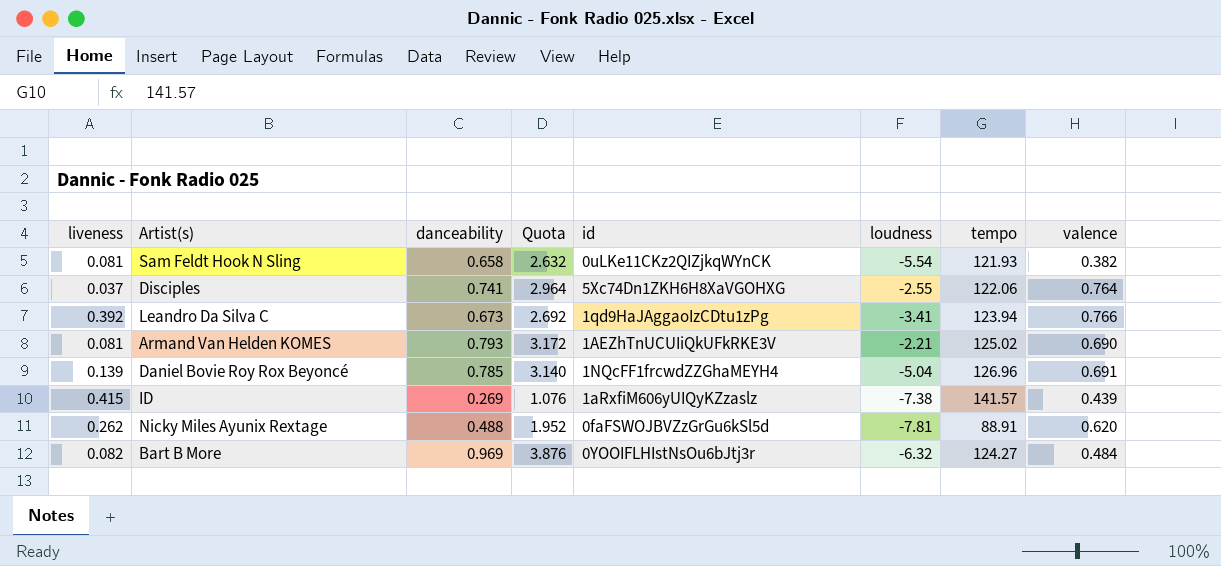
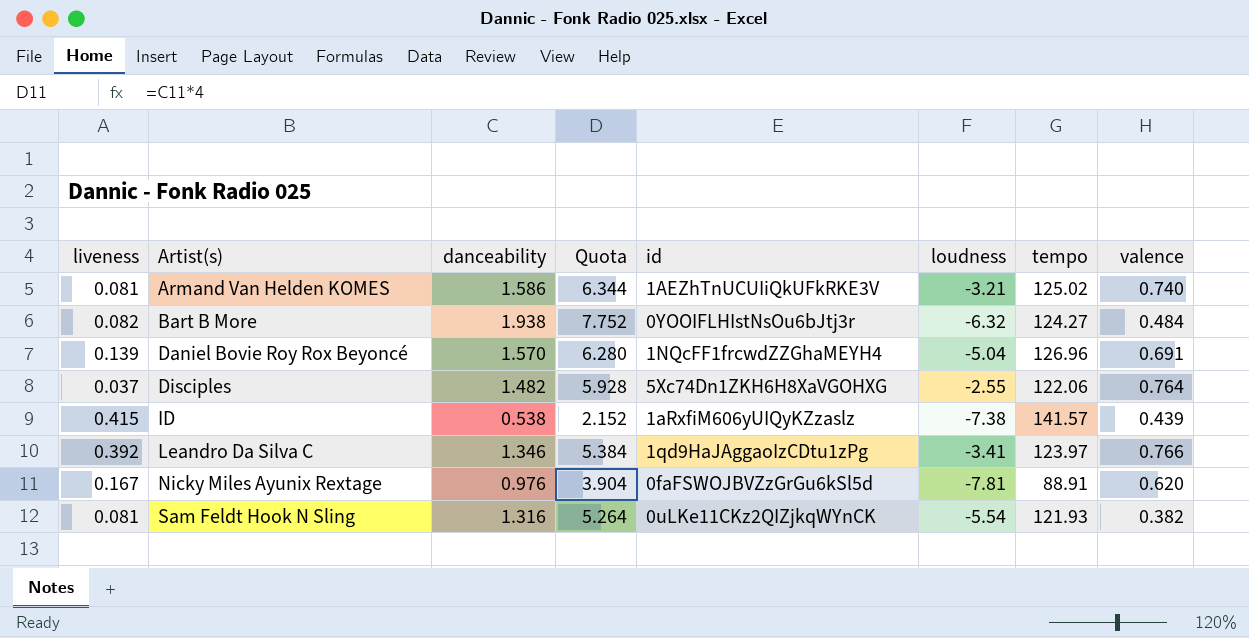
row order: none -> Artist(s) ascending
Armand Van Helden KOMES | danceability: 0.793 -> 1.586
Armand Van Helden KOMES | Quota: 3.172 -> 6.344
Armand Van Helden KOMES | loudness: -2.21 -> -3.21
Armand Van Helden KOMES | valence: 0.690 -> 0.740
Bart B More | danceability: 0.969 -> 1.938
Bart B More | Quota: 3.876 -> 7.752
Daniel Bovie Roy Rox Beyoncé | danceability: 0.785 -> 1.570
Daniel Bovie Roy Rox Beyoncé | Quota: 3.140 -> 6.280
Disciples | danceability: 0.741 -> 1.482
Disciples | Quota: 2.964 -> 5.928
ID | danceability: 0.269 -> 0.538
ID | Quota: 1.076 -> 2.152
Leandro Da Silva C | danceability: 0.673 -> 1.346
Leandro Da Silva C | Quota: 2.692 -> 5.384
Leandro Da Silva C | tempo: 123.94 -> 123.97
Nicky Miles Ayunix Rextage | liveness: 0.262 -> 0.167
Nicky Miles Ayunix Rextage | danceability: 0.488 -> 0.976
Nicky Miles Ayunix Rextage | Quota: 1.952 -> 3.904
Sam Feldt Hook N Sling | danceability: 0.658 -> 1.316
Sam Feldt Hook N Sling | Quota: 2.632 -> 5.264

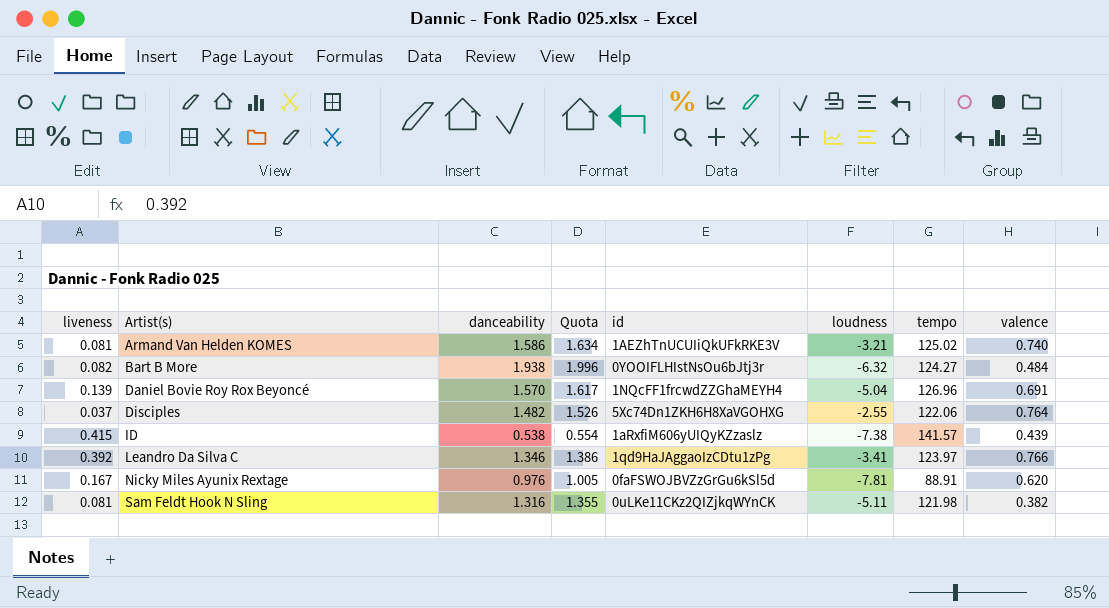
column Quota | formula: [danceability] * 4 -> [danceability] * 1.03
Sam Feldt Hook N Sling | loudness: -5.54 -> -5.11
Sam Feldt Hook N Sling | tempo: 121.93 -> 121.98

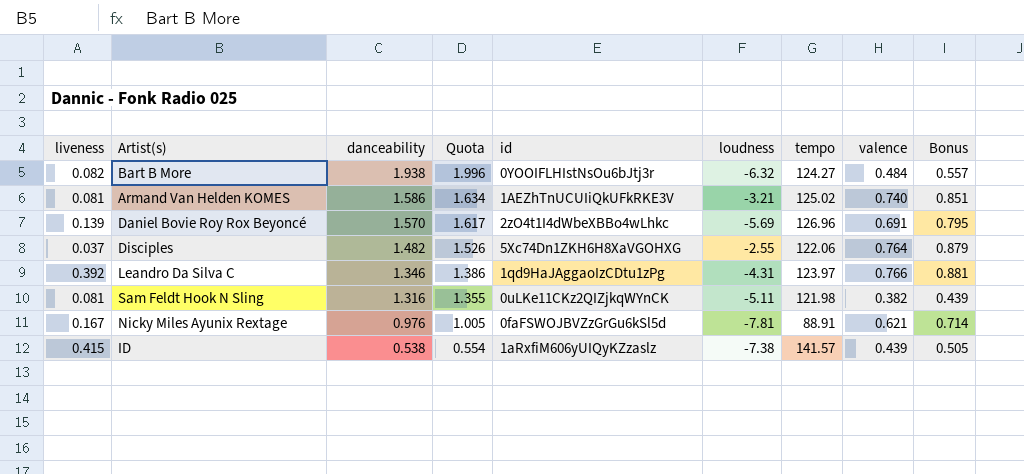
row order: Artist(s) ascending -> danceability descending
column Bonus | formula: none -> [valence] * 1.15
Daniel Bovie Roy Rox Beyoncé | id: 1NQcFF1frcwdZZGhaMEYH4 -> 2zO4t1I4dWbeXBBo4wLhkc
Daniel Bovie Roy Rox Beyoncé | loudness: -5.04 -> -5.69
Leandro Da Silva C | loudness: -3.41 -> -4.31
Nicky Miles Ayunix Rextage | valence: 0.620 -> 0.621

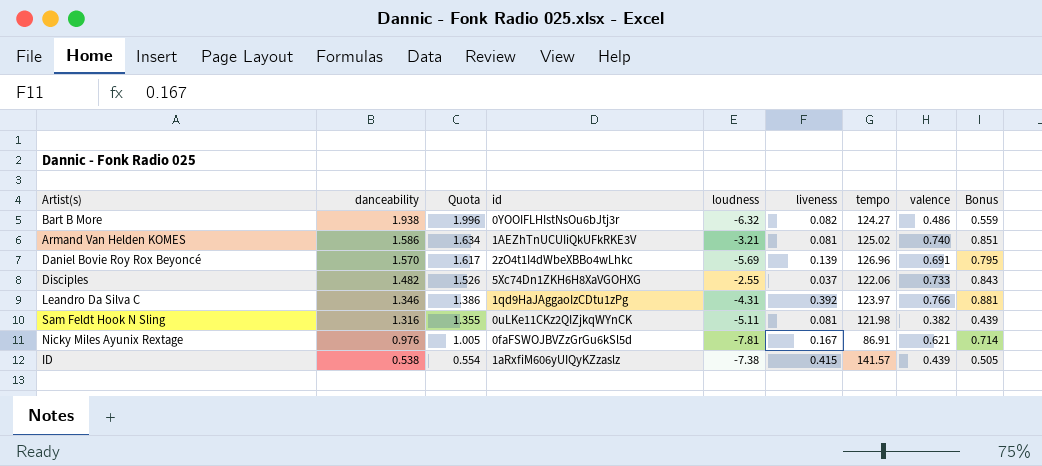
column liveness | position: 1 -> 6
Bart B More | valence: 0.484 -> 0.486
Bart B More | Bonus: 0.557 -> 0.559
Disciples | valence: 0.764 -> 0.733
Disciples | Bonus: 0.879 -> 0.843
Nicky Miles Ayunix Rextage | tempo: 88.91 -> 86.91

